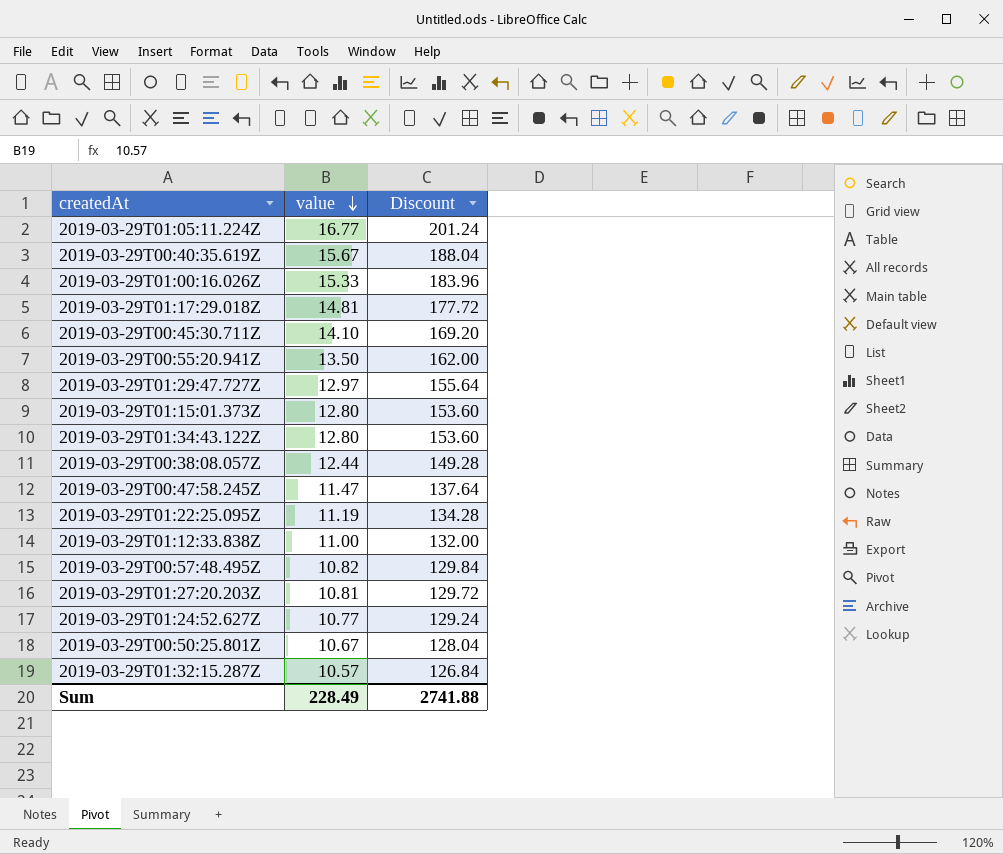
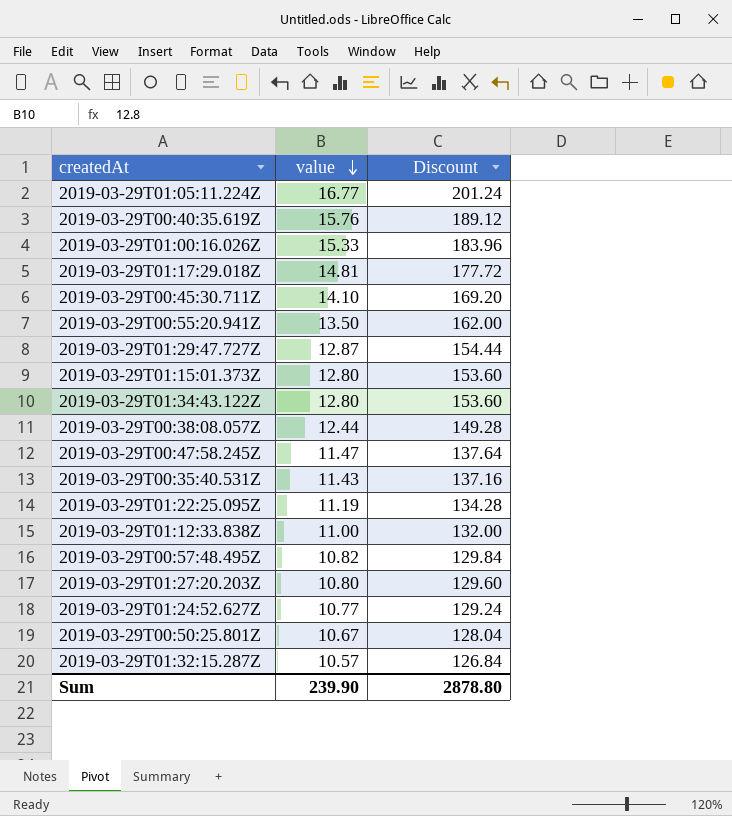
2019-03-29T00:40:35.619Z | value: 15.67 -> 15.76
2019-03-29T00:40:35.619Z | Discount: 188.04 -> 189.12
2019-03-29T01:29:47.727Z | value: 12.97 -> 12.87
2019-03-29T01:29:47.727Z | Discount: 155.64 -> 154.44
row 2019-03-29T00:35:40.531Z: none -> 11.43 | 137.16
2019-03-29T01:27:20.203Z | value: 10.81 -> 10.80
2019-03-29T01:27:20.203Z | Discount: 129.72 -> 129.60
Sum | value: 228.49 -> 239.90
Sum | Discount: 2741.88 -> 2878.80

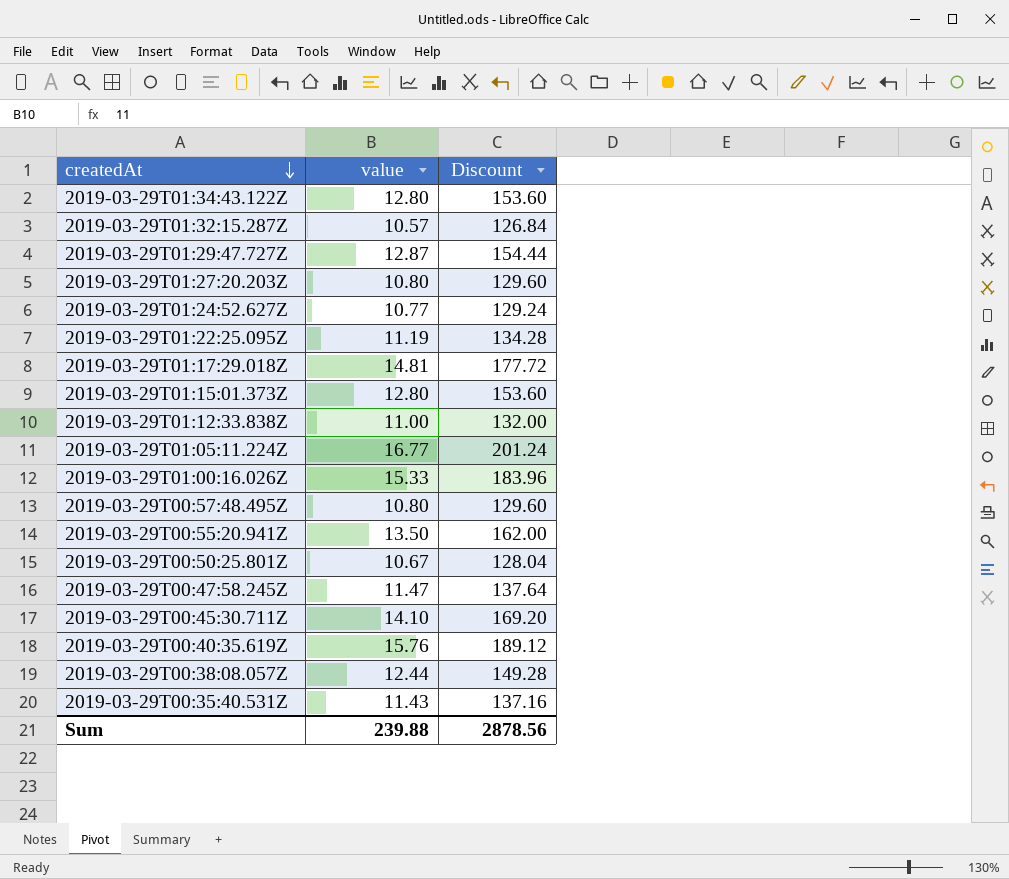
row order: value descending -> createdAt descending
2019-03-29T00:57:48.495Z | value: 10.82 -> 10.80
2019-03-29T00:57:48.495Z | Discount: 129.84 -> 129.60
Sum | value: 239.90 -> 239.88
Sum | Discount: 2878.80 -> 2878.56

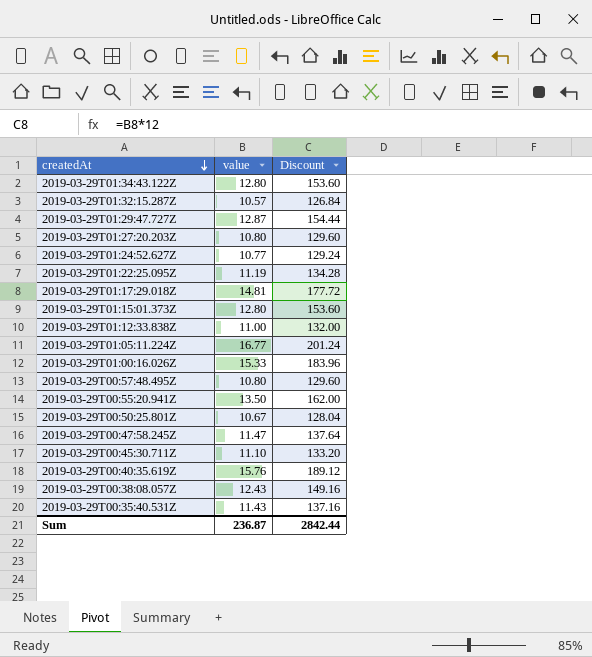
2019-03-29T00:45:30.711Z | value: 14.10 -> 11.10
2019-03-29T00:45:30.711Z | Discount: 169.20 -> 133.20
2019-03-29T00:38:08.057Z | value: 12.44 -> 12.43
2019-03-29T00:38:08.057Z | Discount: 149.28 -> 149.16
Sum | value: 239.88 -> 236.87
Sum | Discount: 2878.56 -> 2842.44

